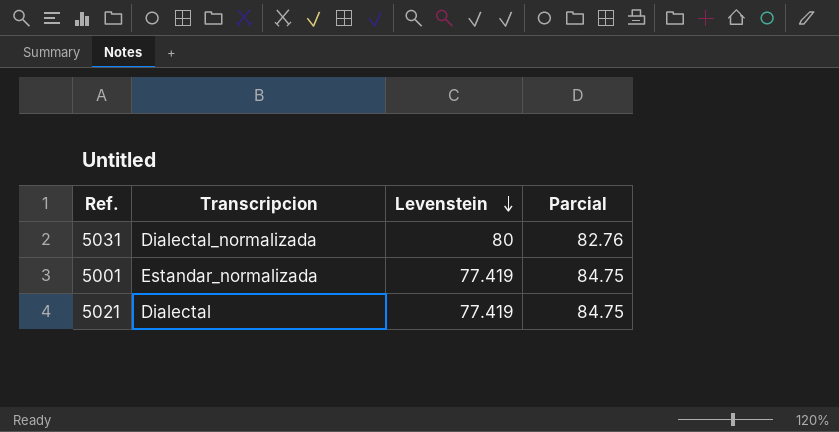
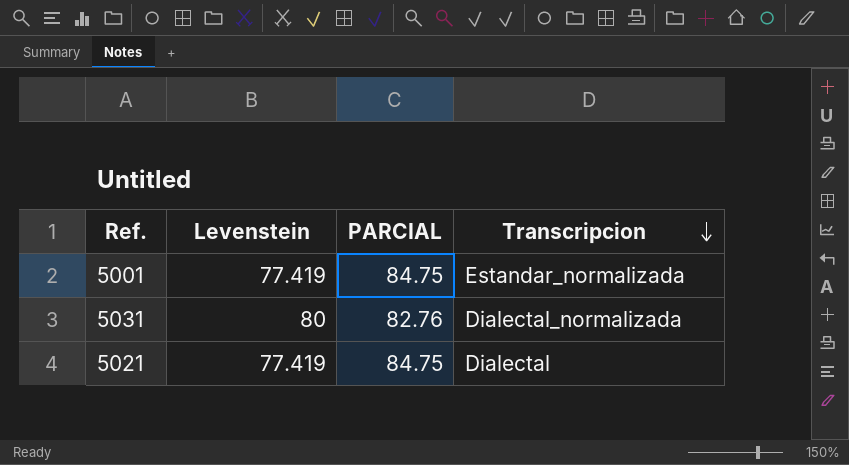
row order: Levenstein descending -> Transcripcion descending
column name: Parcial -> PARCIAL
column Transcripcion | position: 2 -> 4

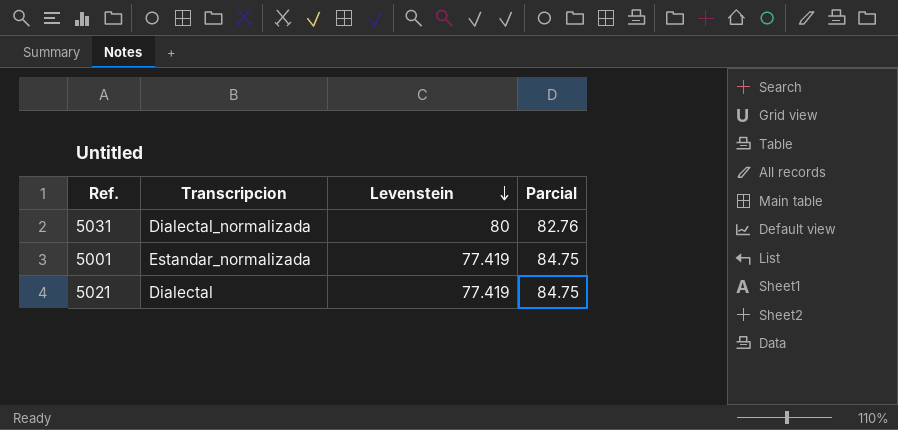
row order: Transcripcion descending -> Levenstein descending
column Transcripcion | position: 4 -> 2
column name: PARCIAL -> Parcial

